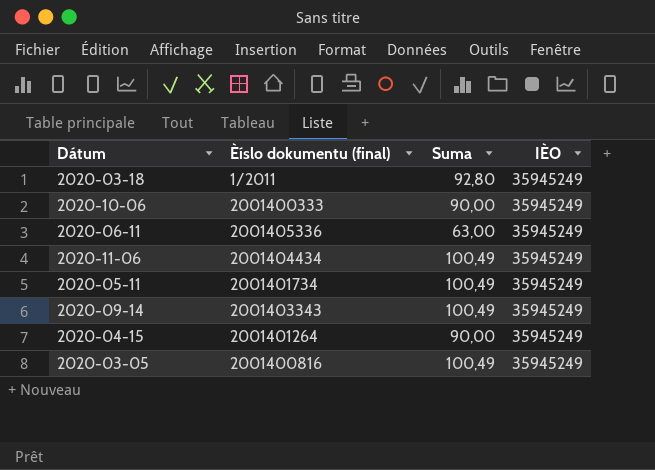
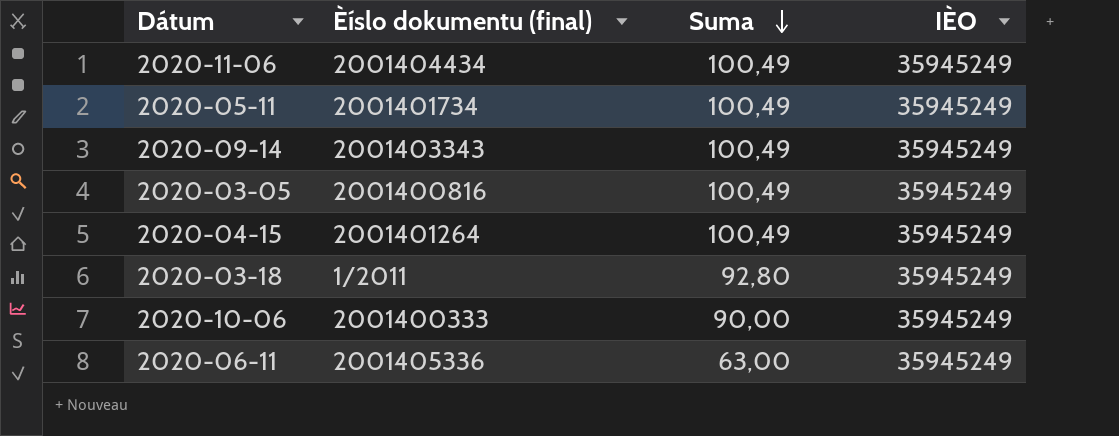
row order: none -> Suma descending
2020-04-15 | Suma: 90,00 -> 100,49

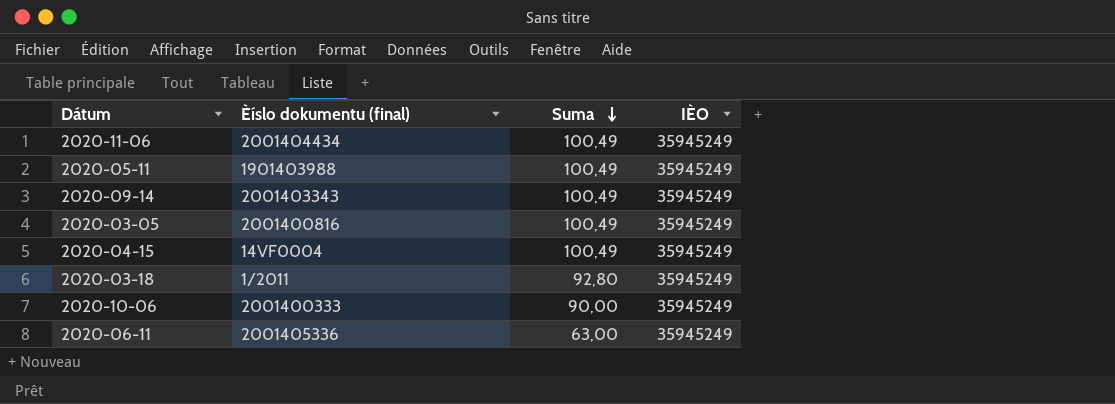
2020-05-11 | Èíslo dokumentu (final): 2001401734 -> 1901403988
2020-04-15 | Èíslo dokumentu (final): 2001401264 -> 14VF0004

